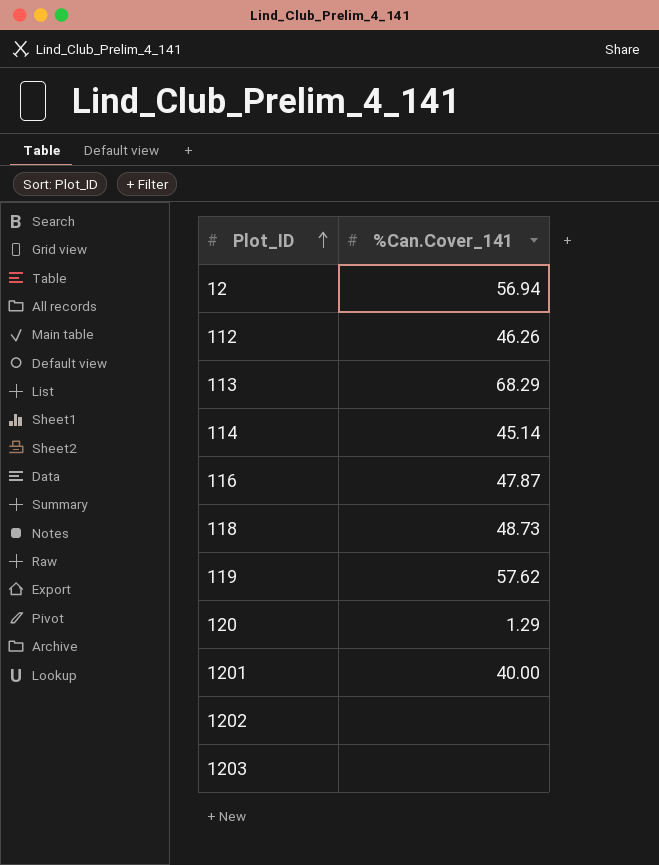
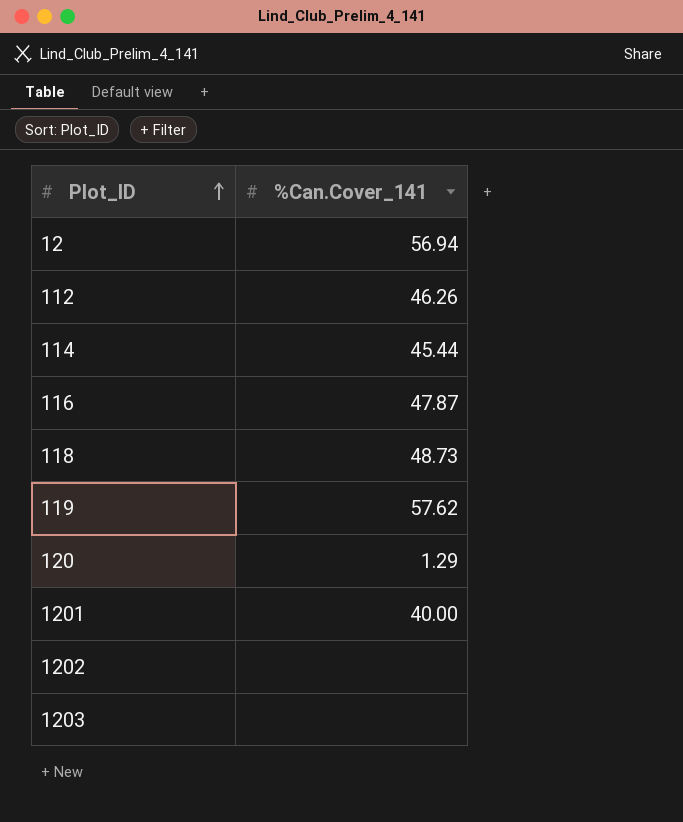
row 113: 68.29 -> none
114 | %Can.Cover_141: 45.14 -> 45.44

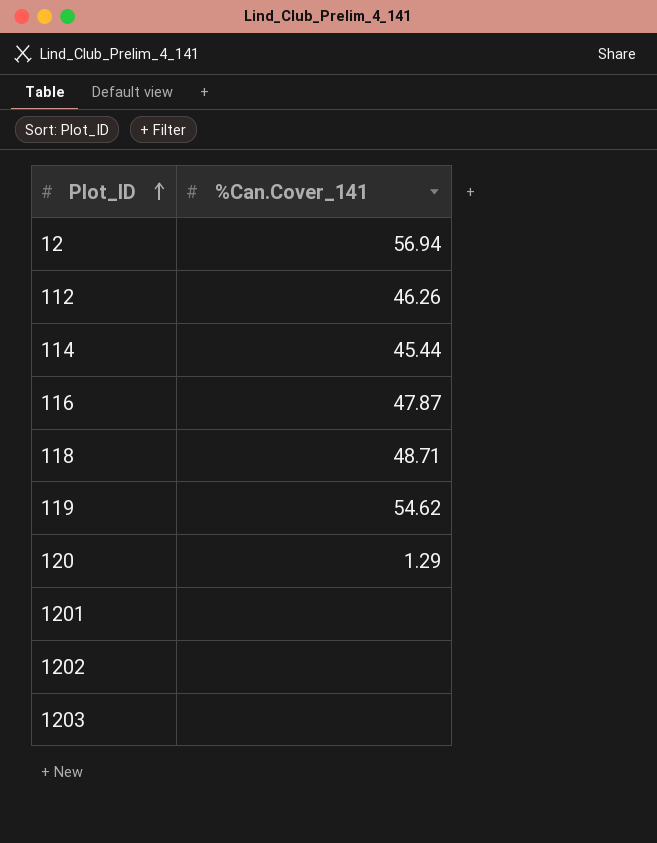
118 | %Can.Cover_141: 48.73 -> 48.71
119 | %Can.Cover_141: 57.62 -> 54.62
1201 | %Can.Cover_141: 40.00 -> none

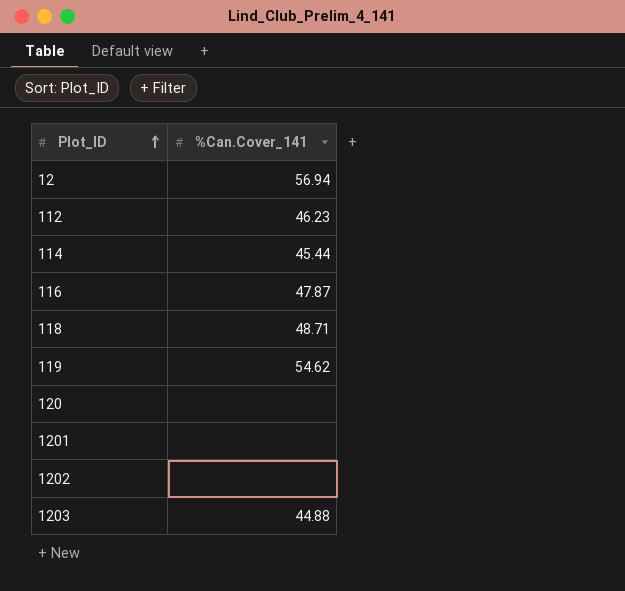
112 | %Can.Cover_141: 46.26 -> 46.23
120 | %Can.Cover_141: 1.29 -> none
1203 | %Can.Cover_141: none -> 44.88

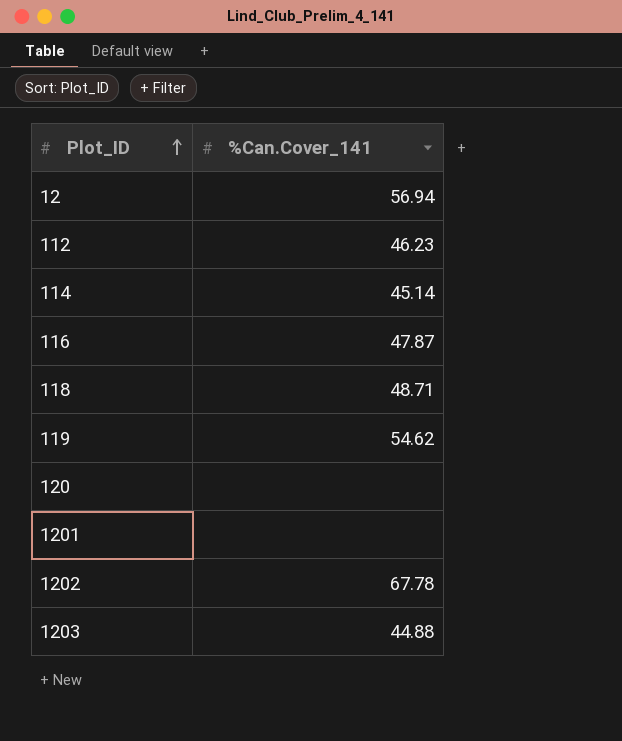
114 | %Can.Cover_141: 45.44 -> 45.14
1202 | %Can.Cover_141: none -> 67.78

